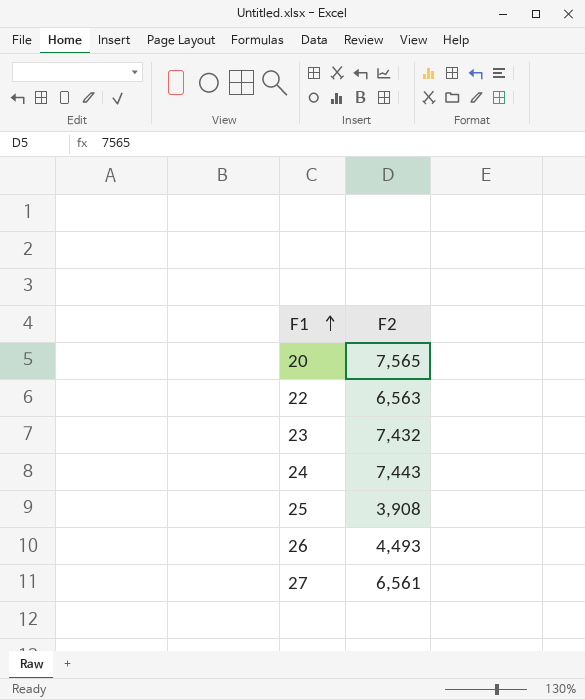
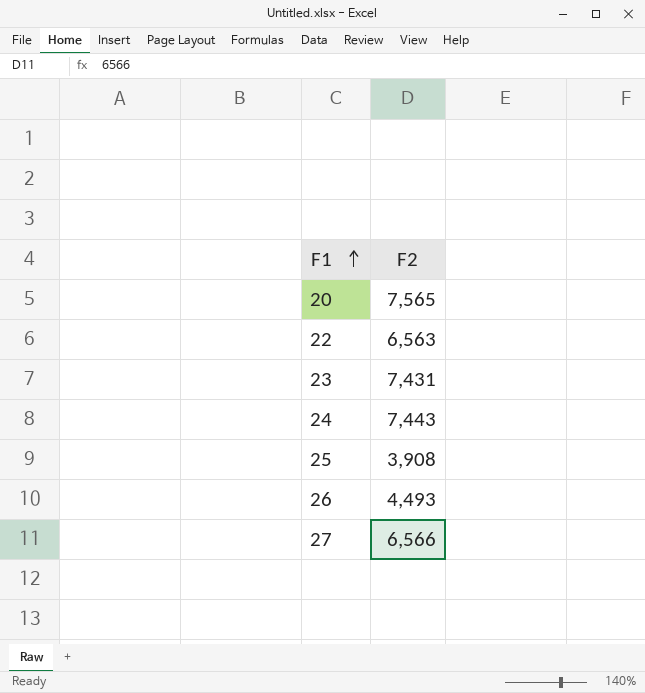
23 | F2: 7,432 -> 7,431
27 | F2: 6,561 -> 6,566

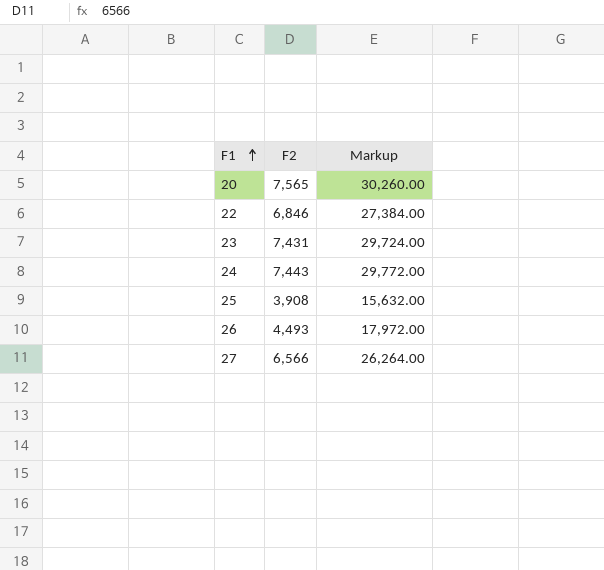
column Markup | formula: none -> [F2] * 4
22 | F2: 6,563 -> 6,846

